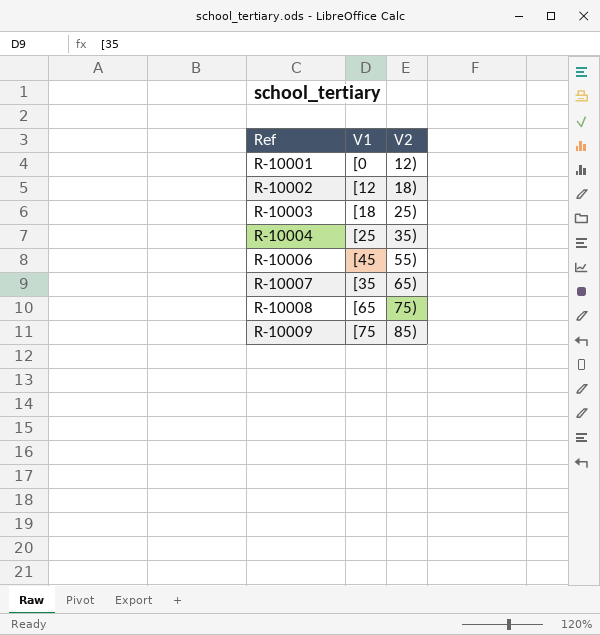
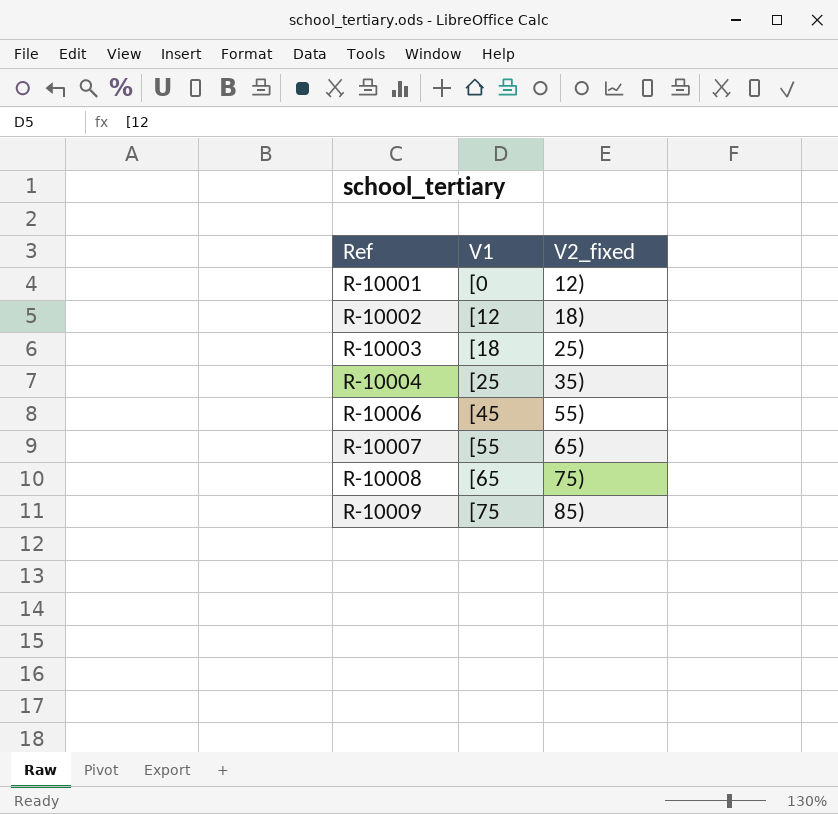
column name: V2 -> V2_fixed
R-10007 | V1: [35 -> [55

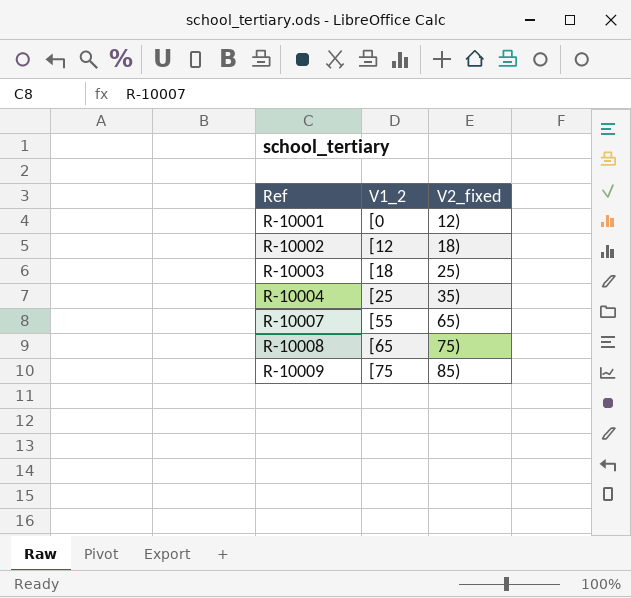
column name: V1 -> V1_2
row R-10006: [45 | 55) -> none

